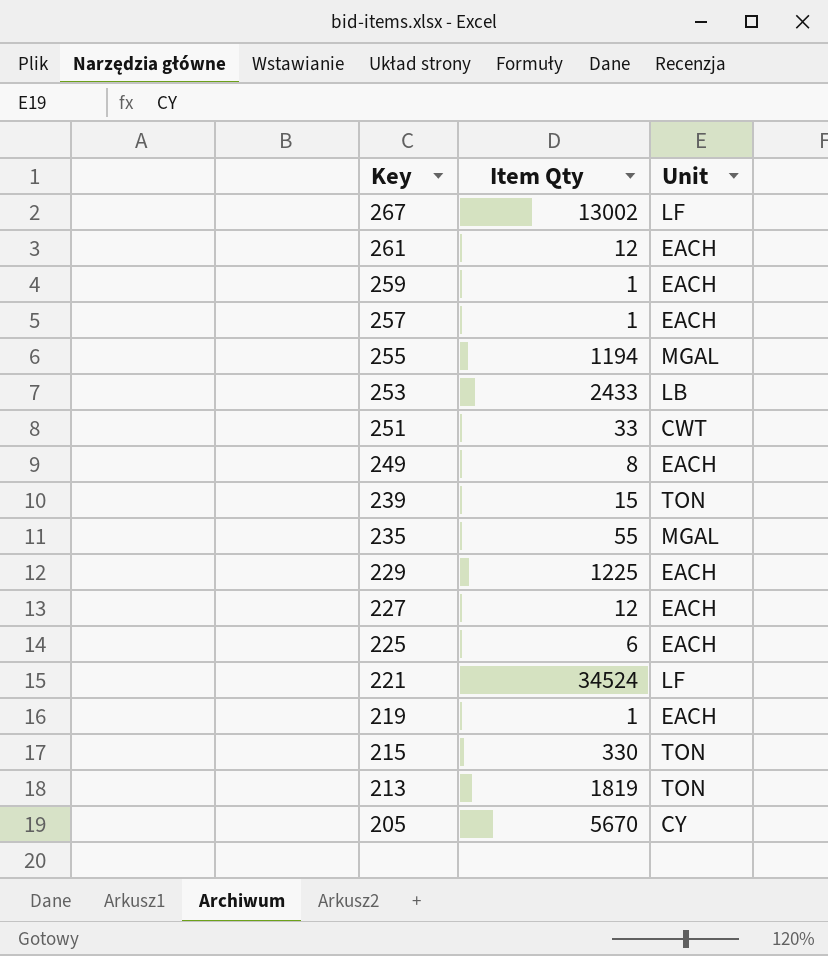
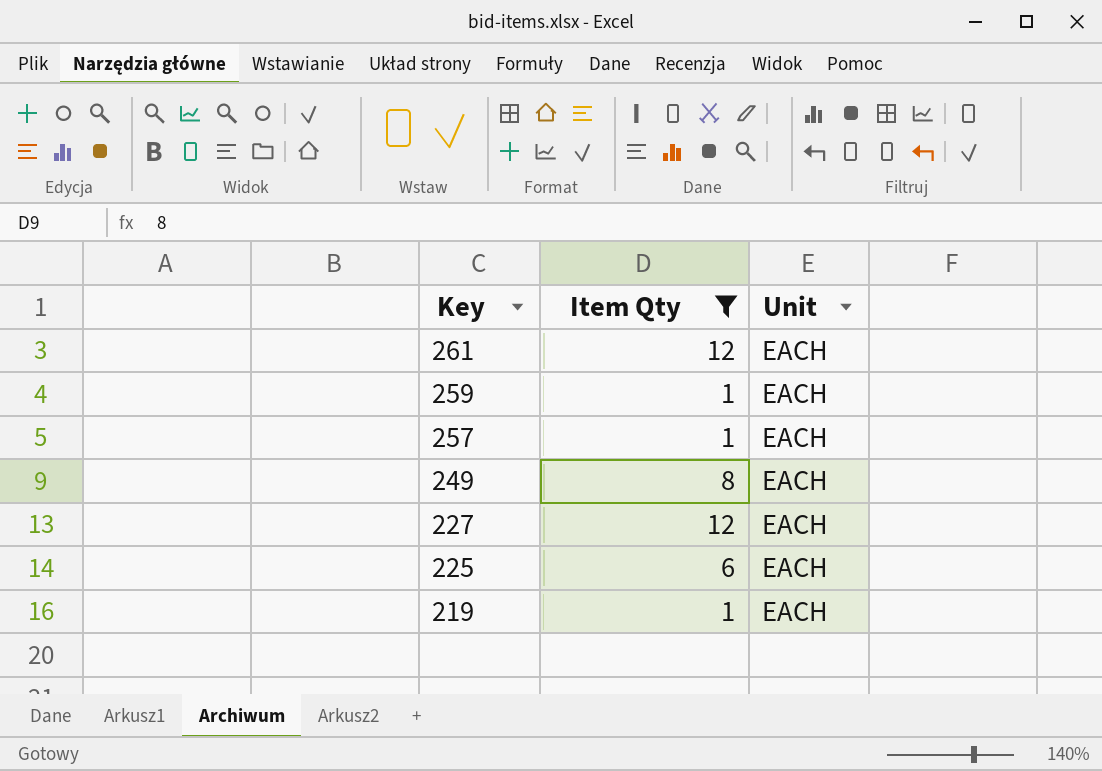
filter: none -> Item Qty <= 12

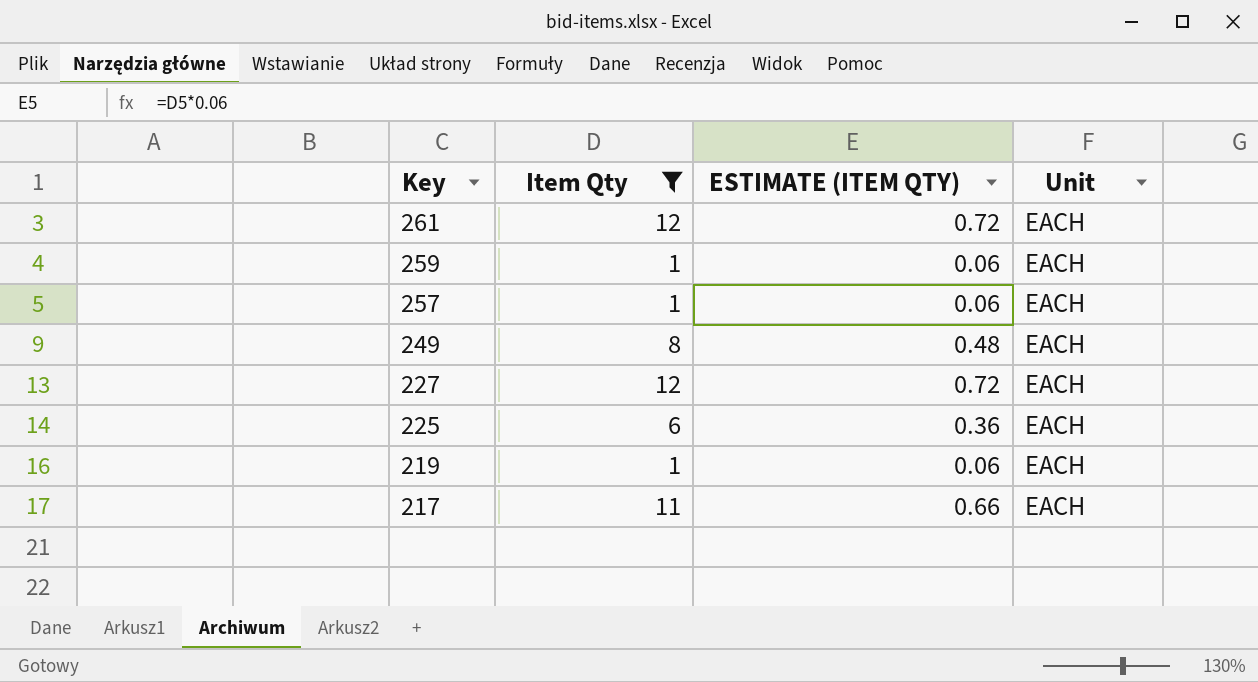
column ESTIMATE (ITEM QTY) | formula: none -> [Item Qty] * 0.06
row 217: none -> 11 | 0.66 | EACH

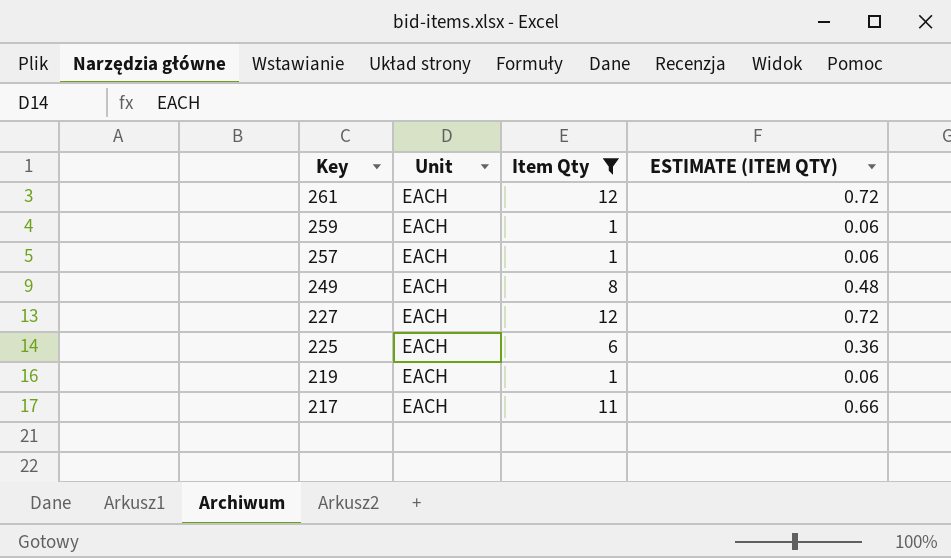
column Unit | position: 4 -> 2

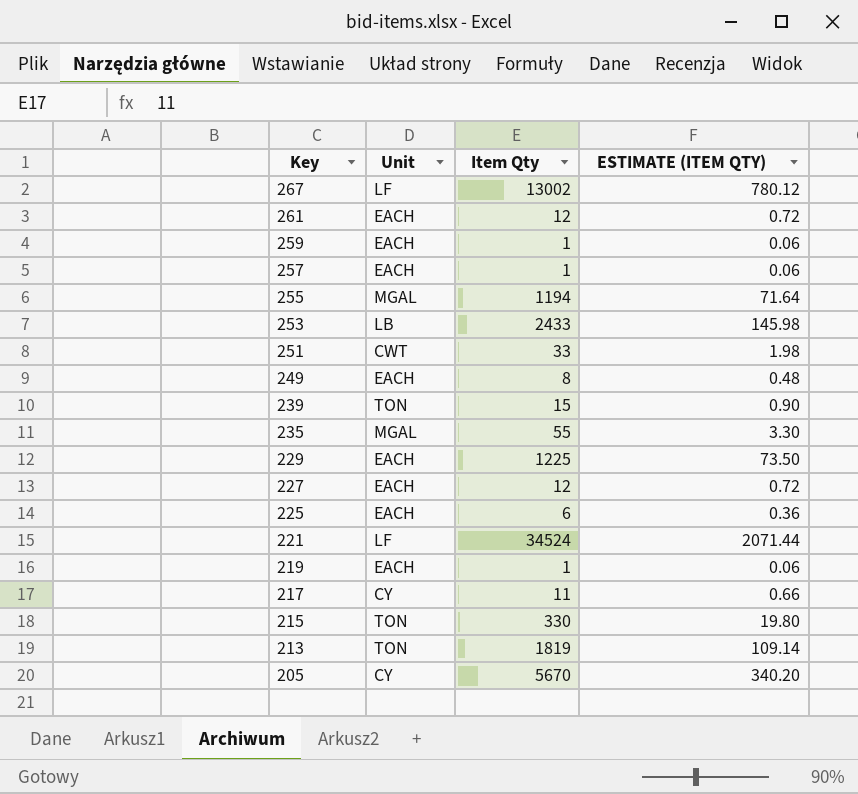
filter: Item Qty <= 12 -> none
217 | Unit: EACH -> CY

